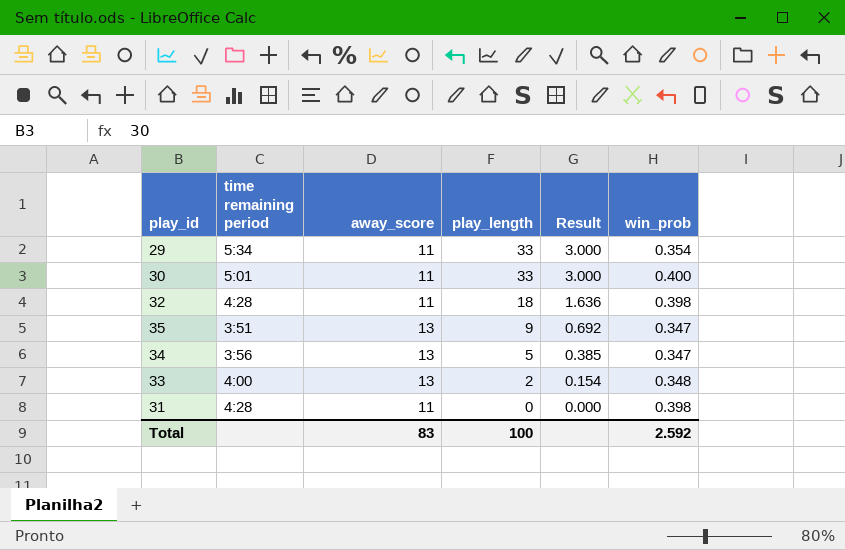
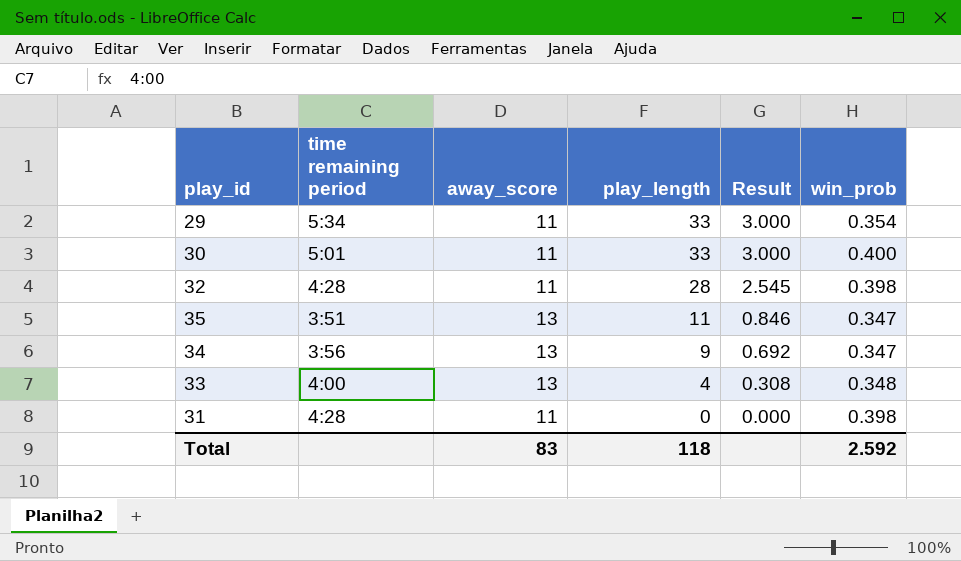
32 | play_length: 18 -> 28
32 | Result: 1.636 -> 2.545
35 | play_length: 9 -> 11
35 | Result: 0.692 -> 0.846
34 | play_length: 5 -> 9
34 | Result: 0.385 -> 0.692
33 | play_length: 2 -> 4
33 | Result: 0.154 -> 0.308
Total | play_length: 100 -> 118

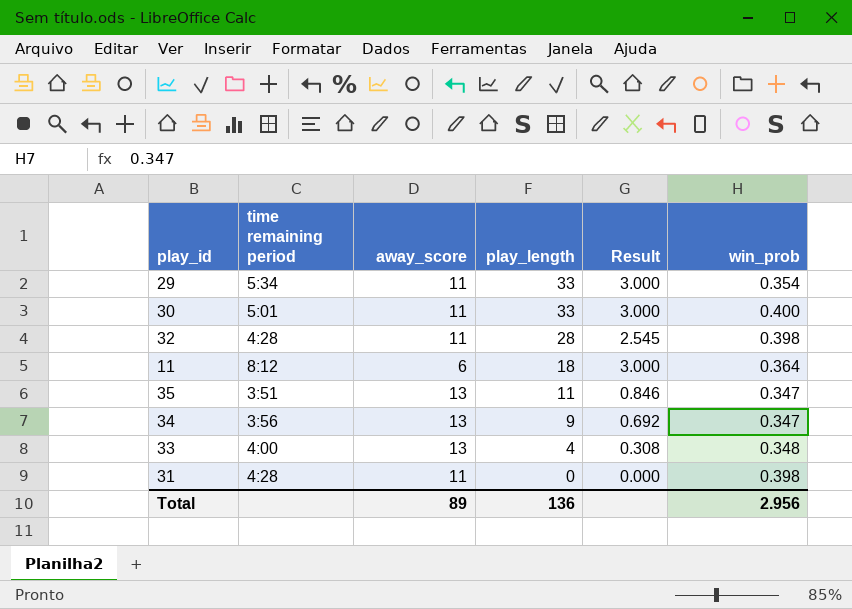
row 11: none -> 8:12 | 6 | 18 | 3.000 | 0.364
Total | away_score: 83 -> 89
Total | play_length: 118 -> 136
Total | win_prob: 2.592 -> 2.956

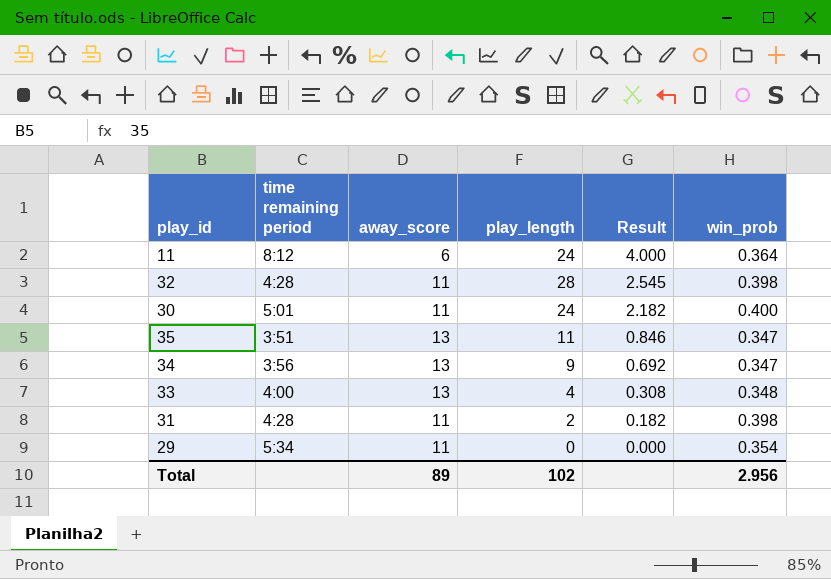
row order: play_length descending -> Result descending
11 | play_length: 18 -> 24
11 | Result: 3.000 -> 4.000
30 | play_length: 33 -> 24
30 | Result: 3.000 -> 2.182
31 | play_length: 0 -> 2
31 | Result: 0.000 -> 0.182
29 | play_length: 33 -> 0
29 | Result: 3.000 -> 0.000
Total | play_length: 136 -> 102

